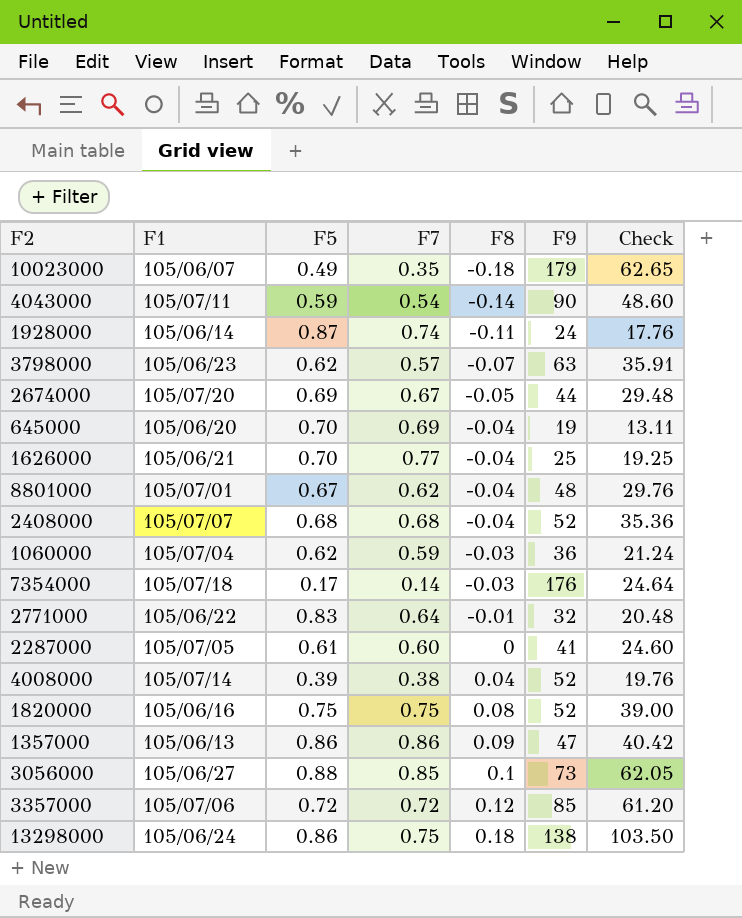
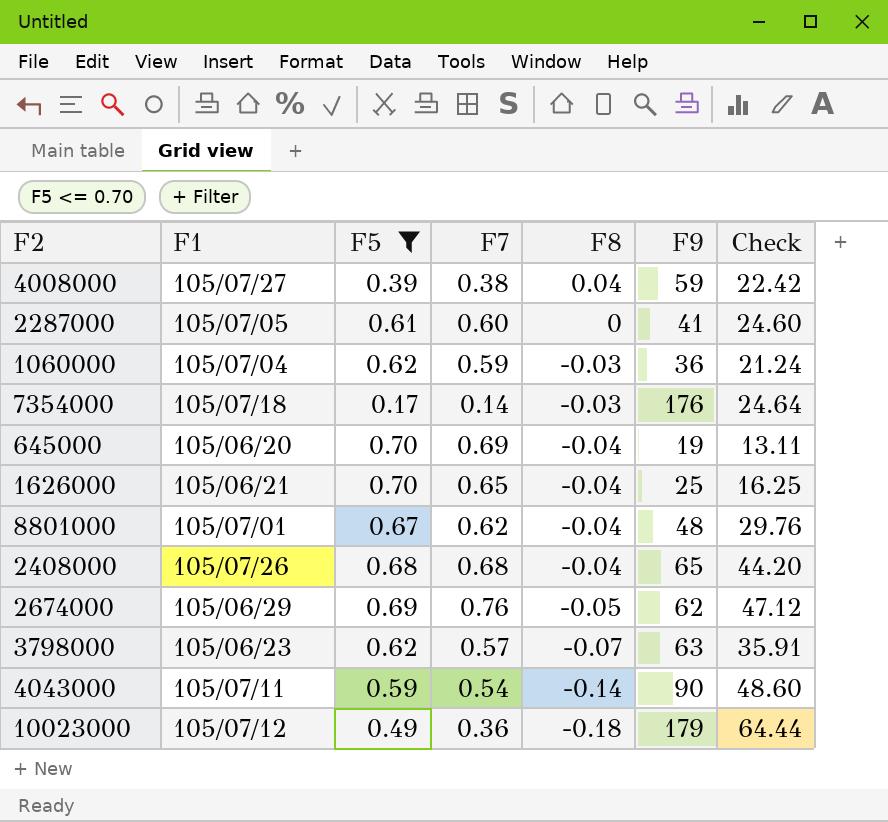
filter: none -> F5 <= 0.70
row order: F8 ascending -> F8 descending
4008000 | F1: 105/07/14 -> 105/07/27
4008000 | F9: 52 -> 59
4008000 | Check: 19.76 -> 22.42
1626000 | F7: 0.77 -> 0.65
1626000 | Check: 19.25 -> 16.25
2408000 | F1: 105/07/07 -> 105/07/26
2408000 | F9: 52 -> 65
2408000 | Check: 35.36 -> 44.20
2674000 | F1: 105/07/20 -> 105/06/29
2674000 | F7: 0.67 -> 0.76
2674000 | F9: 44 -> 62
2674000 | Check: 29.48 -> 47.12
10023000 | F1: 105/06/07 -> 105/07/12
10023000 | F7: 0.35 -> 0.36
10023000 | Check: 62.65 -> 64.44

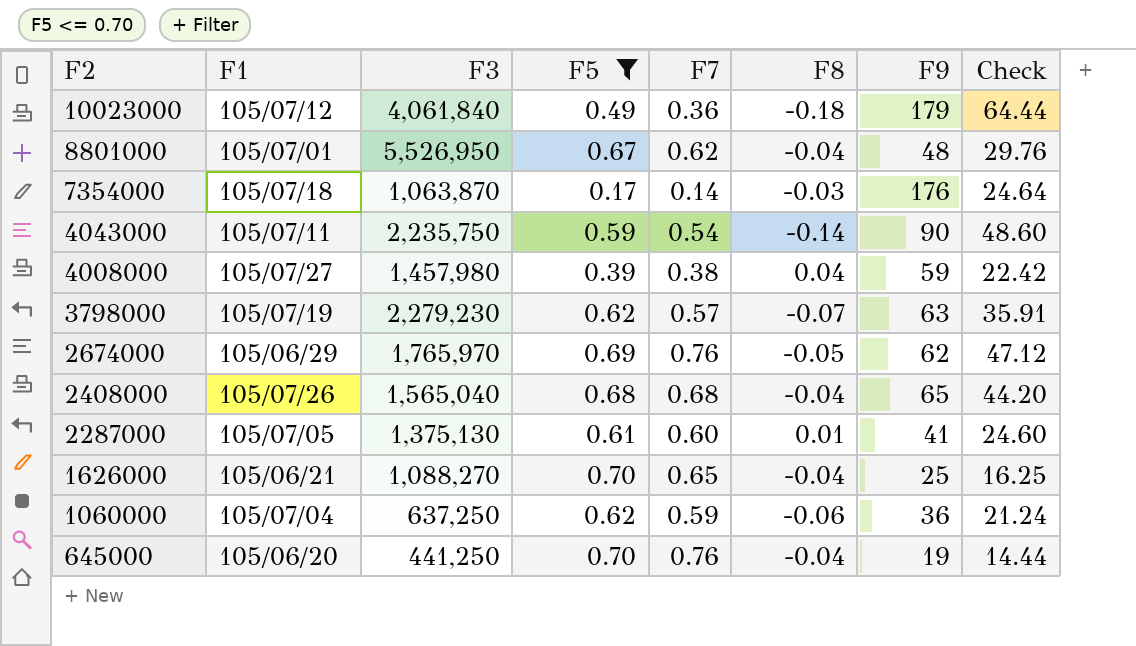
row order: F8 descending -> F2 descending
column F3 | position: none -> 3
3798000 | F1: 105/06/23 -> 105/07/19
2287000 | F8: 0 -> 0.01
1060000 | F8: -0.03 -> -0.06
645000 | F7: 0.69 -> 0.76
645000 | Check: 13.11 -> 14.44

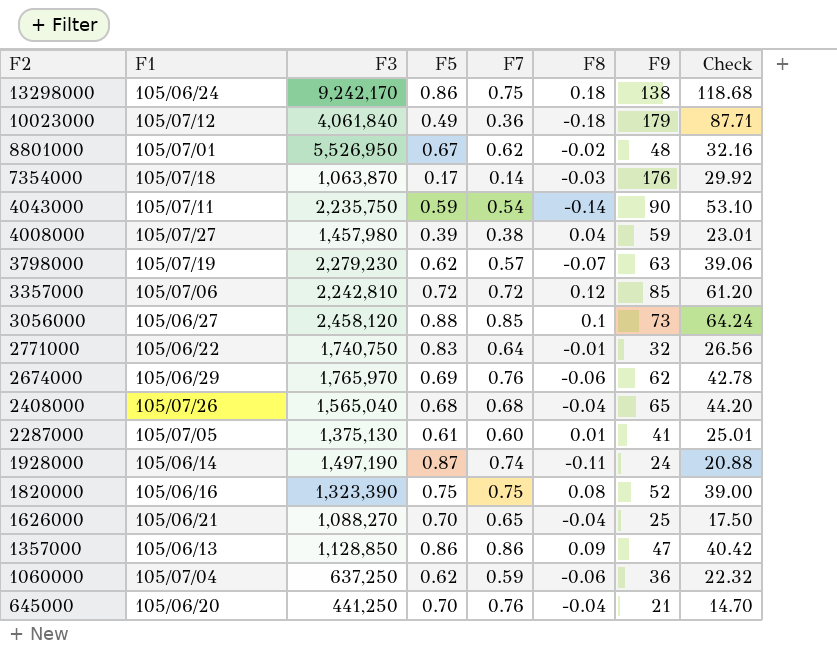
filter: F5 <= 0.70 -> none
column Check | formula: [F7] * [F9] -> [F5] * [F9]
8801000 | F8: -0.04 -> -0.02
2674000 | F8: -0.05 -> -0.06
645000 | F9: 19 -> 21

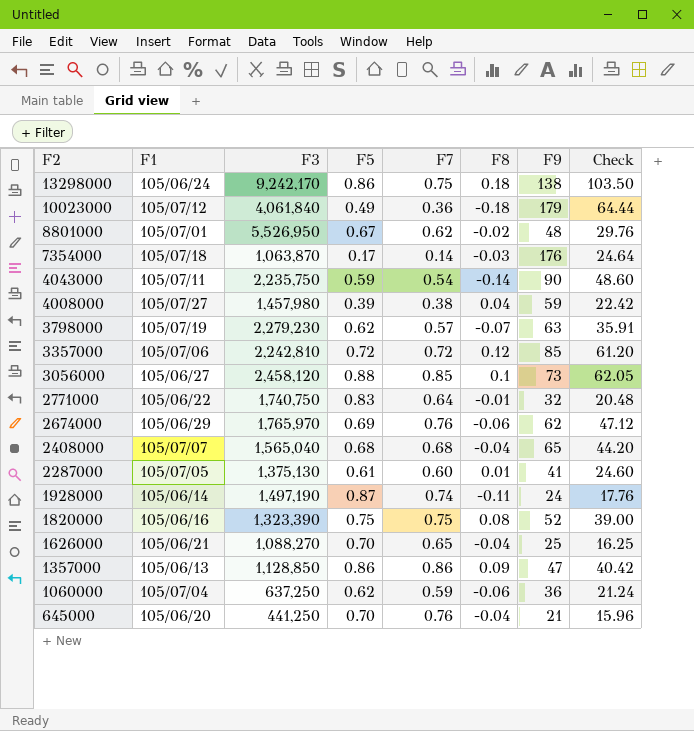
column Check | formula: [F5] * [F9] -> [F7] * [F9]
2408000 | F1: 105/07/26 -> 105/07/07

